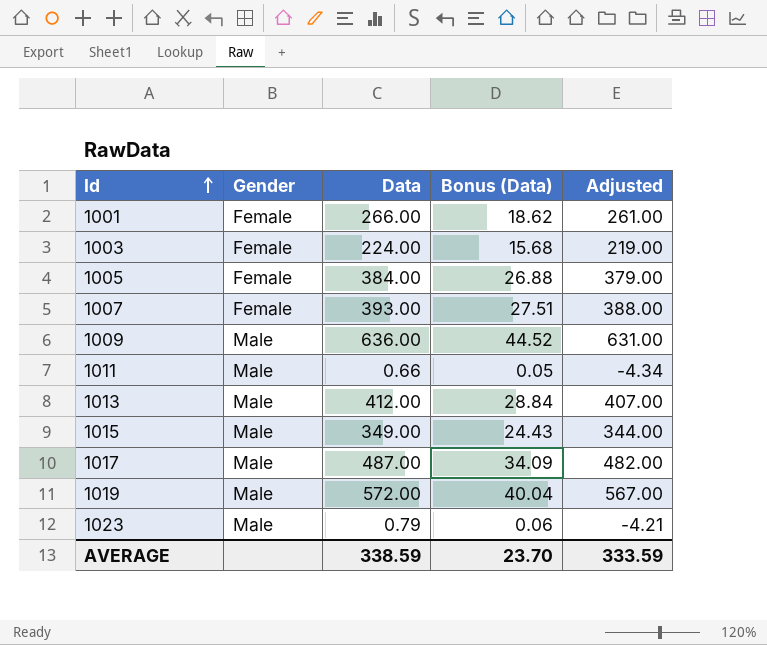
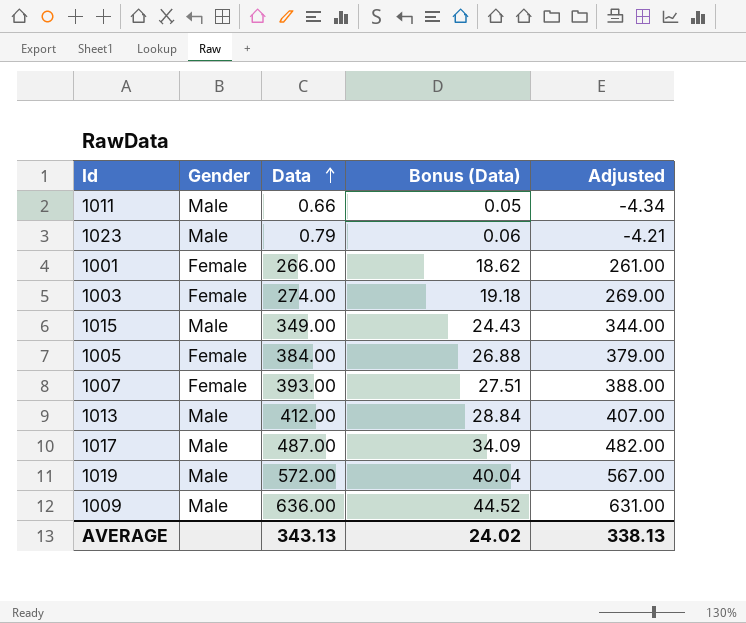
row order: Id ascending -> Data ascending
1003 | Data: 224.00 -> 274.00
1003 | Bonus (Data): 15.68 -> 19.18
1003 | Adjusted: 219.00 -> 269.00
AVERAGE | Data: 338.59 -> 343.13
AVERAGE | Bonus (Data): 23.70 -> 24.02
AVERAGE | Adjusted: 333.59 -> 338.13

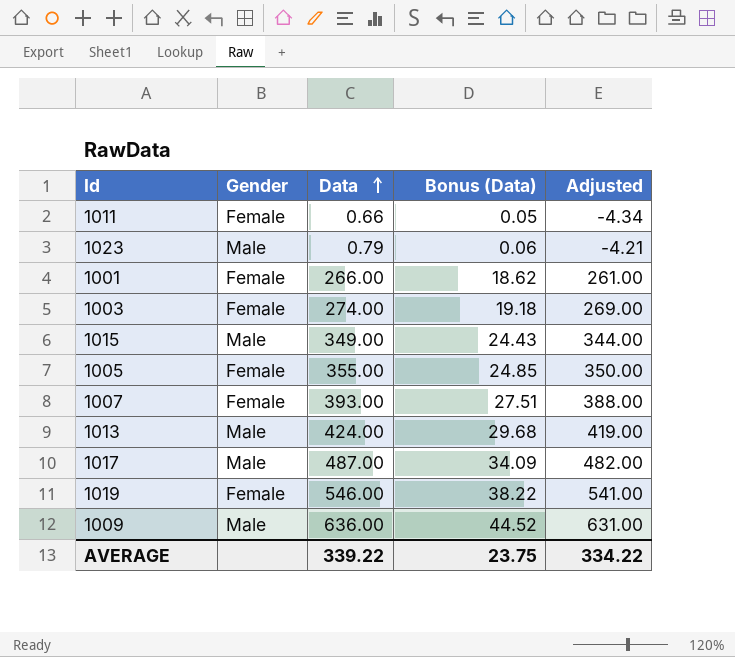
1011 | Gender: Male -> Female
1005 | Data: 384.00 -> 355.00
1005 | Bonus (Data): 26.88 -> 24.85
1005 | Adjusted: 379.00 -> 350.00
1013 | Data: 412.00 -> 424.00
1013 | Bonus (Data): 28.84 -> 29.68
1013 | Adjusted: 407.00 -> 419.00
1019 | Gender: Male -> Female
1019 | Data: 572.00 -> 546.00
1019 | Bonus (Data): 40.04 -> 38.22
1019 | Adjusted: 567.00 -> 541.00
AVERAGE | Data: 343.13 -> 339.22
AVERAGE | Bonus (Data): 24.02 -> 23.75
AVERAGE | Adjusted: 338.13 -> 334.22

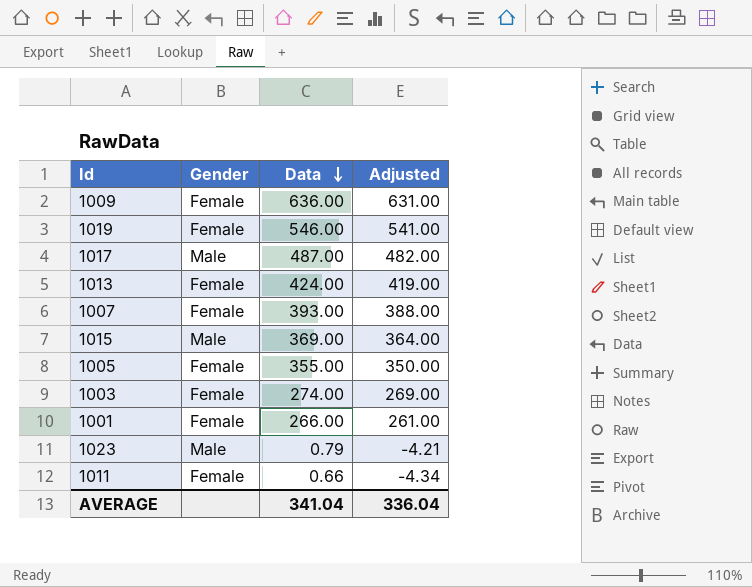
row order: Data ascending -> Data descending
column Bonus (Data) | formula: [Data] * 0.07 -> none
1009 | Gender: Male -> Female
1013 | Gender: Male -> Female
1015 | Data: 349.00 -> 369.00
1015 | Adjusted: 344.00 -> 364.00
AVERAGE | Data: 339.22 -> 341.04
AVERAGE | Adjusted: 334.22 -> 336.04

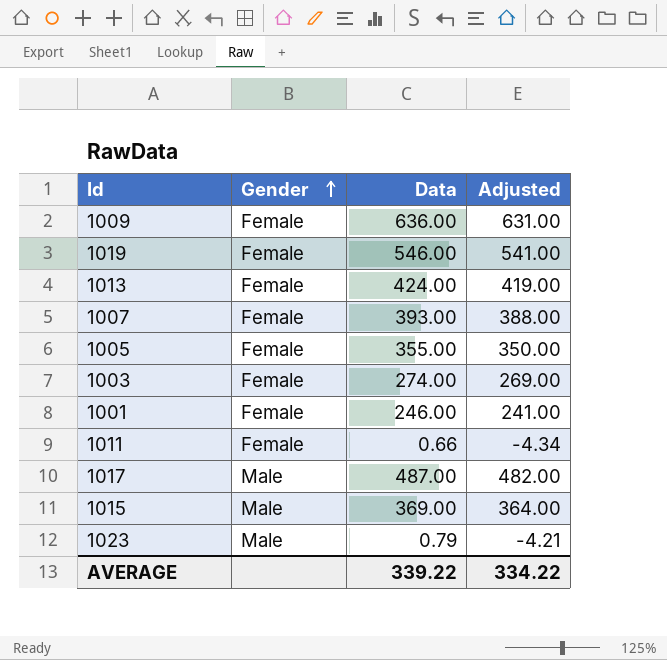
row order: Data descending -> Gender ascending
1001 | Data: 266.00 -> 246.00
1001 | Adjusted: 261.00 -> 241.00
AVERAGE | Data: 341.04 -> 339.22
AVERAGE | Adjusted: 336.04 -> 334.22

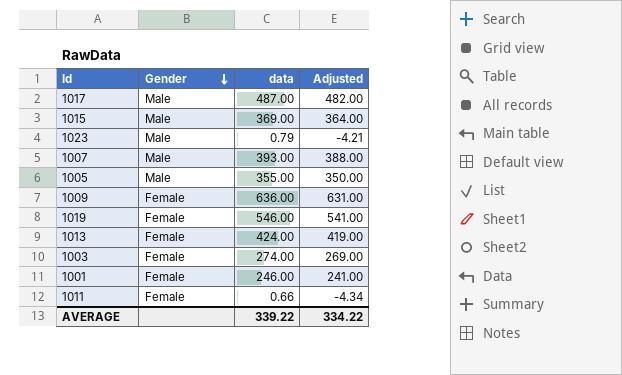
row order: Gender ascending -> Gender descending
column name: Data -> data
1007 | Gender: Female -> Male
1005 | Gender: Female -> Male

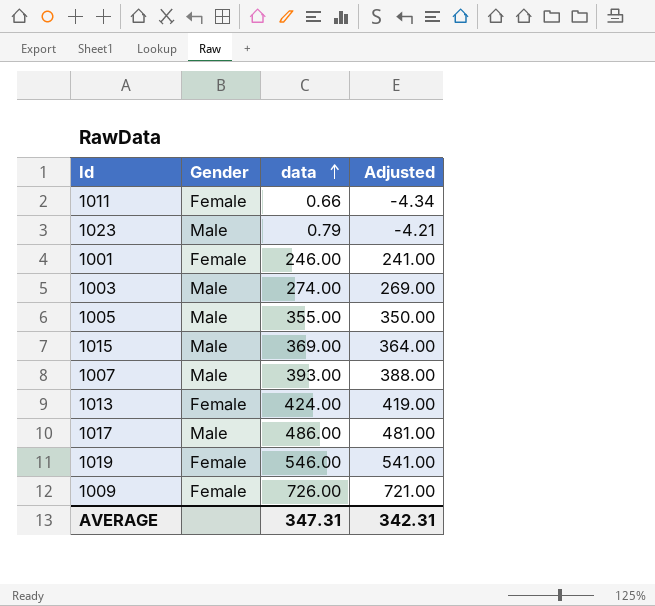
row order: Gender descending -> data ascending
1003 | Gender: Female -> Male
1017 | data: 487.00 -> 486.00
1017 | Adjusted: 482.00 -> 481.00
1009 | data: 636.00 -> 726.00
1009 | Adjusted: 631.00 -> 721.00
AVERAGE | data: 339.22 -> 347.31
AVERAGE | Adjusted: 334.22 -> 342.31

